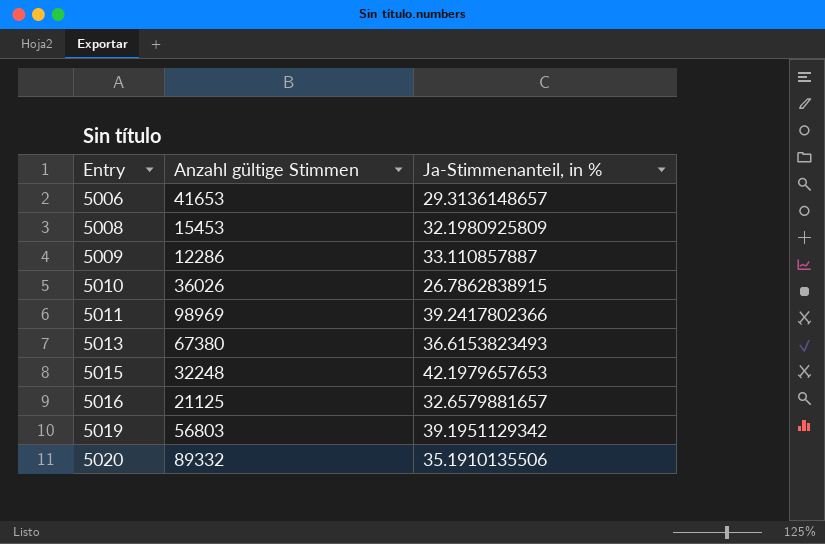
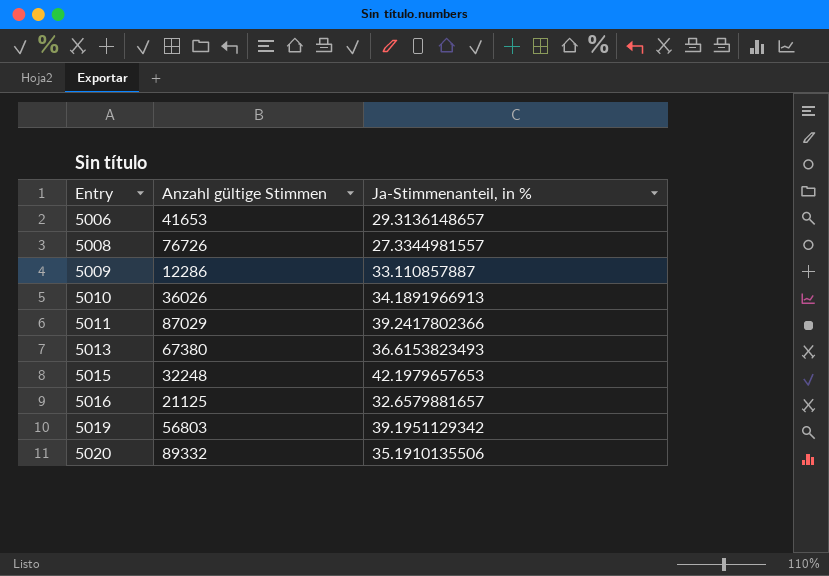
5008 | Anzahl gültige Stimmen: 15453 -> 76726
5008 | Ja-Stimmenanteil, in %: 32.1980925809 -> 27.3344981557
5010 | Ja-Stimmenanteil, in %: 26.7862838915 -> 34.1891966913
5011 | Anzahl gültige Stimmen: 98969 -> 87029

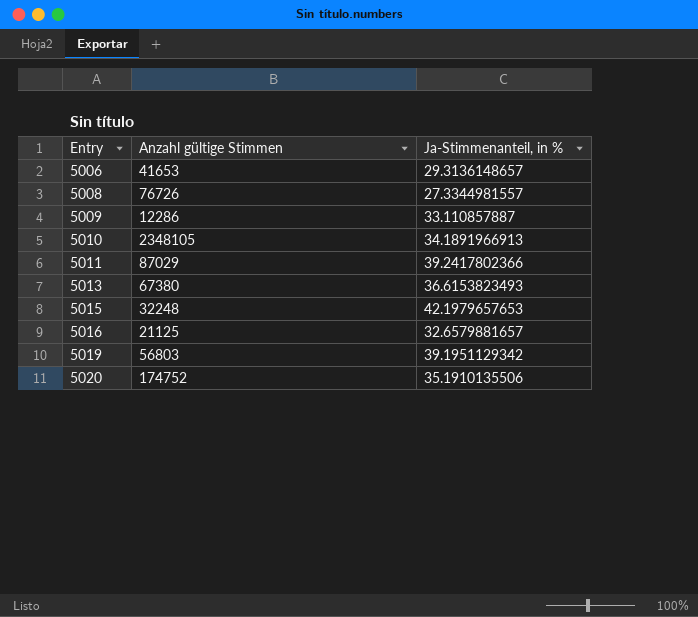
5010 | Anzahl gültige Stimmen: 36026 -> 2348105
5020 | Anzahl gültige Stimmen: 89332 -> 174752

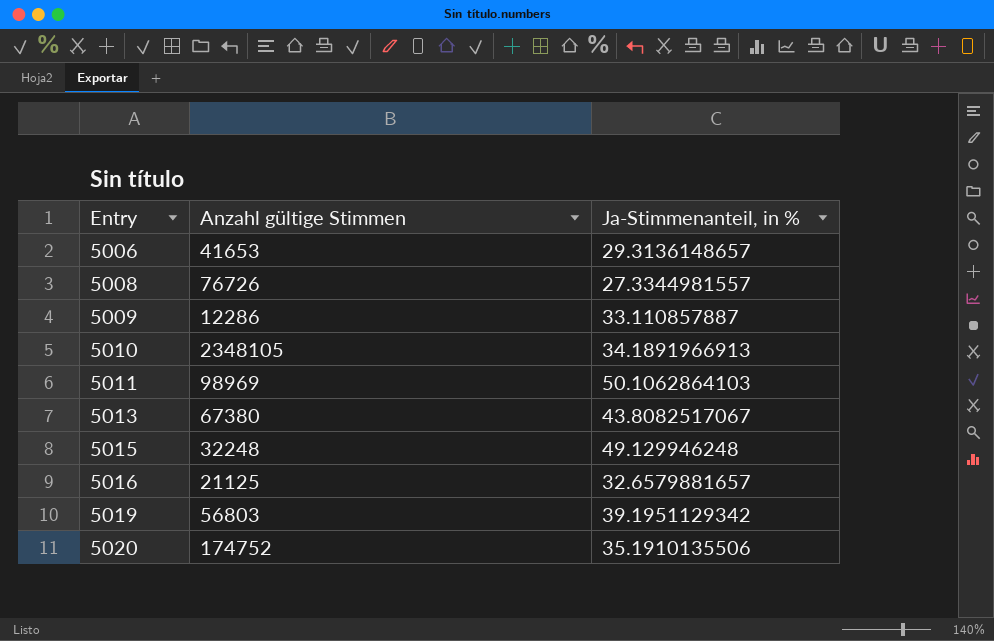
5011 | Anzahl gültige Stimmen: 87029 -> 98969
5011 | Ja-Stimmenanteil, in %: 39.2417802366 -> 50.1062864103
5013 | Ja-Stimmenanteil, in %: 36.6153823493 -> 43.8082517067
5015 | Ja-Stimmenanteil, in %: 42.1979657653 -> 49.129946248

